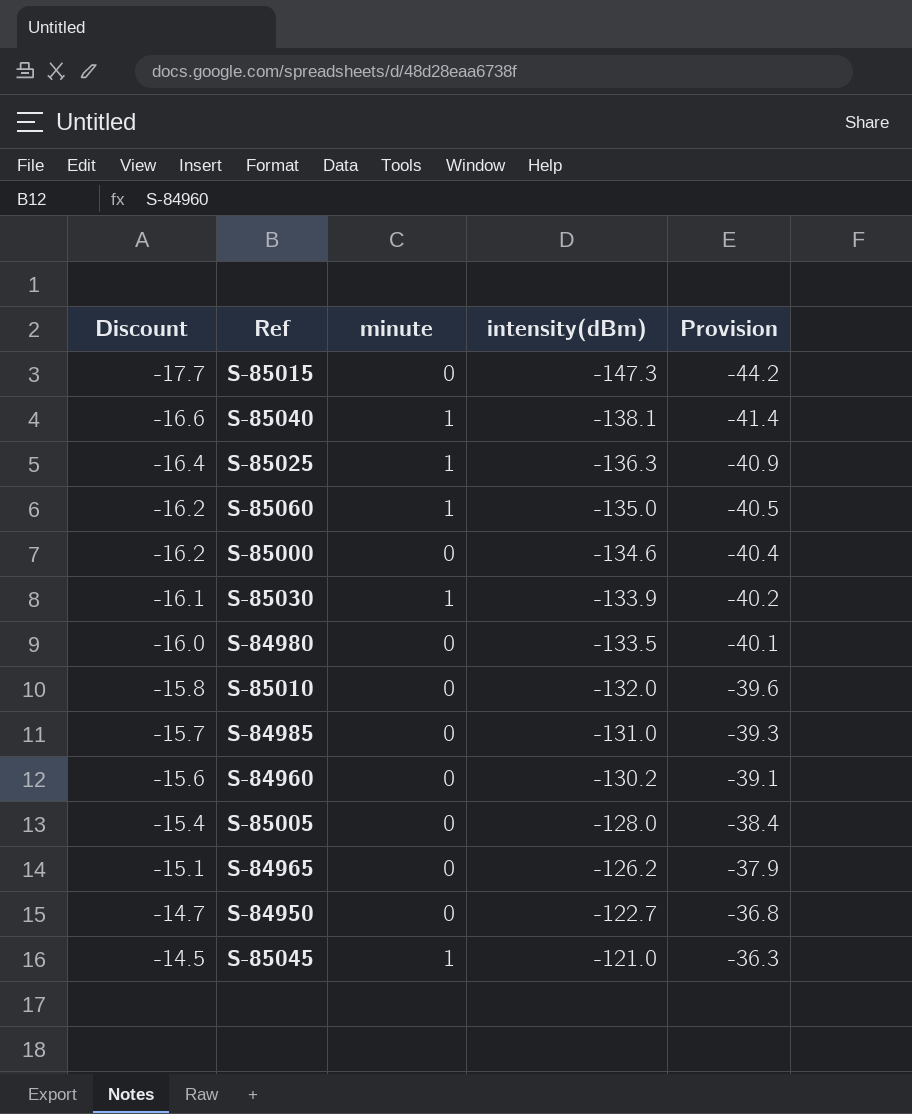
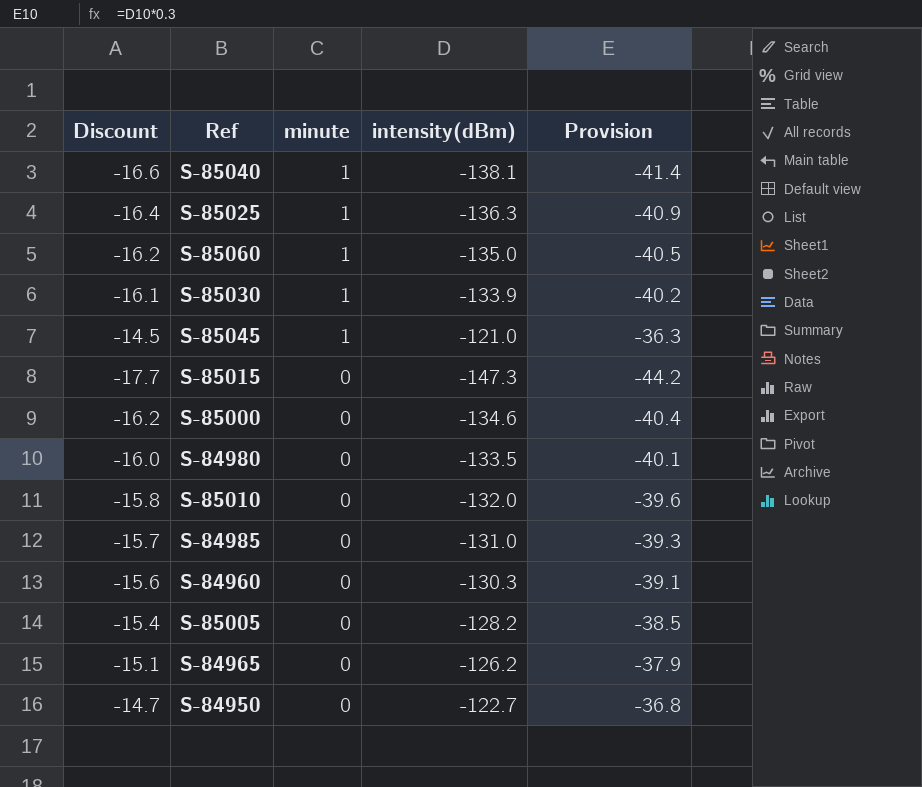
row order: Discount ascending -> minute descending
S-84960 | intensity(dBm): -130.2 -> -130.3
S-85005 | intensity(dBm): -128.0 -> -128.2
S-85005 | Provision: -38.4 -> -38.5

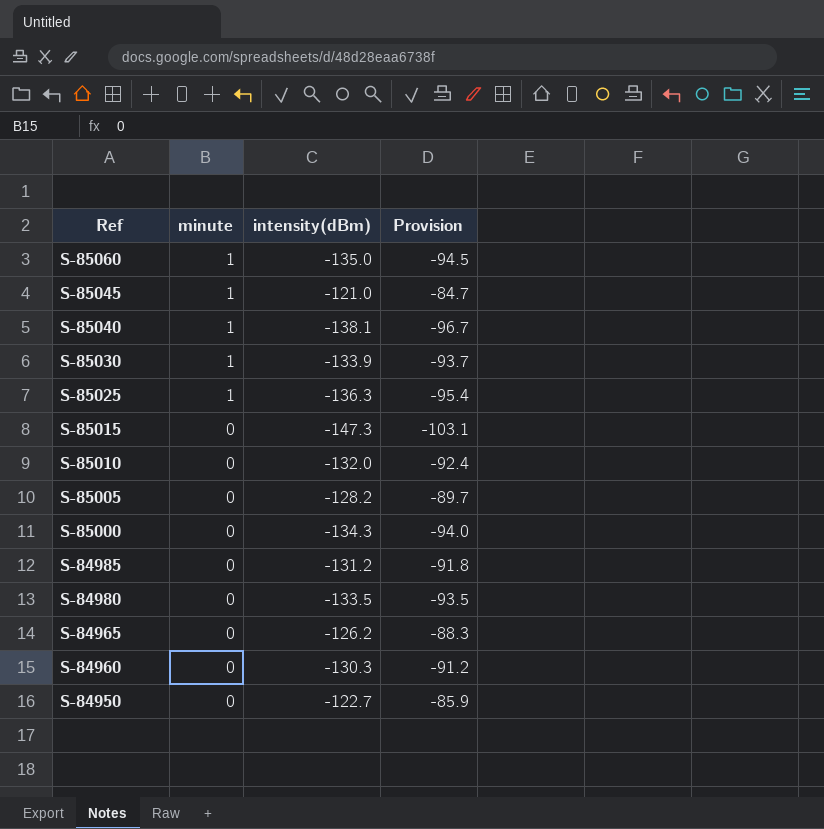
row order: minute descending -> Ref descending
column Discount | formula: [intensity(dBm)] * 0.12 -> none
column Provision | formula: [intensity(dBm)] * 0.3 -> [intensity(dBm)] * 0.7
S-85000 | intensity(dBm): -134.6 -> -134.3
S-84985 | intensity(dBm): -131.0 -> -131.2

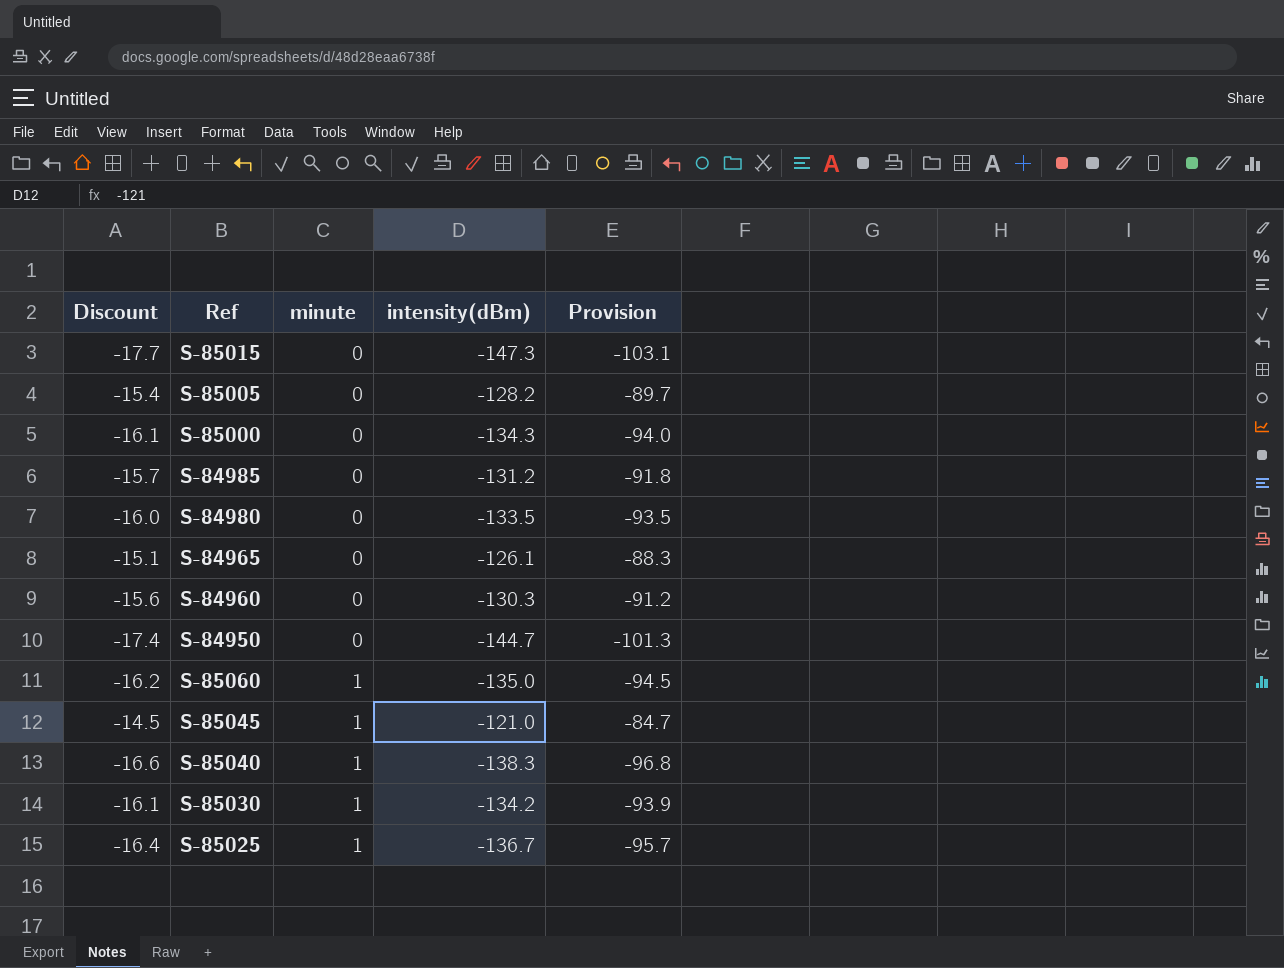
row order: Ref descending -> minute ascending
column Discount | formula: none -> [intensity(dBm)] * 0.12
row S-85010: 0 | -132.0 | -92.4 -> none
S-84965 | intensity(dBm): -126.2 -> -126.1
S-84950 | intensity(dBm): -122.7 -> -144.7
S-84950 | Provision: -85.9 -> -101.3
S-85040 | intensity(dBm): -138.1 -> -138.3
S-85040 | Provision: -96.7 -> -96.8
S-85030 | intensity(dBm): -133.9 -> -134.2
S-85030 | Provision: -93.7 -> -93.9
S-85025 | intensity(dBm): -136.3 -> -136.7
S-85025 | Provision: -95.4 -> -95.7

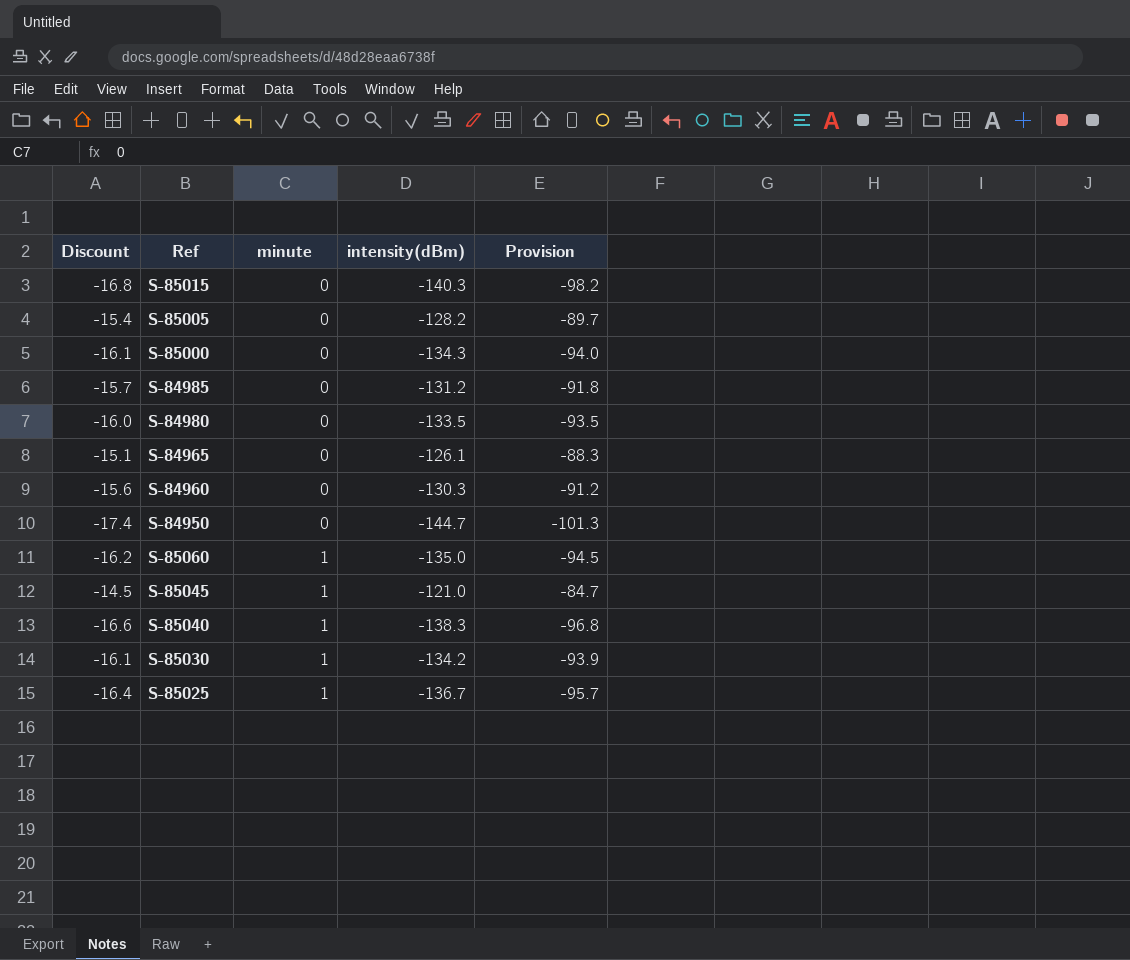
S-85015 | Discount: -17.7 -> -16.8
S-85015 | intensity(dBm): -147.3 -> -140.3
S-85015 | Provision: -103.1 -> -98.2

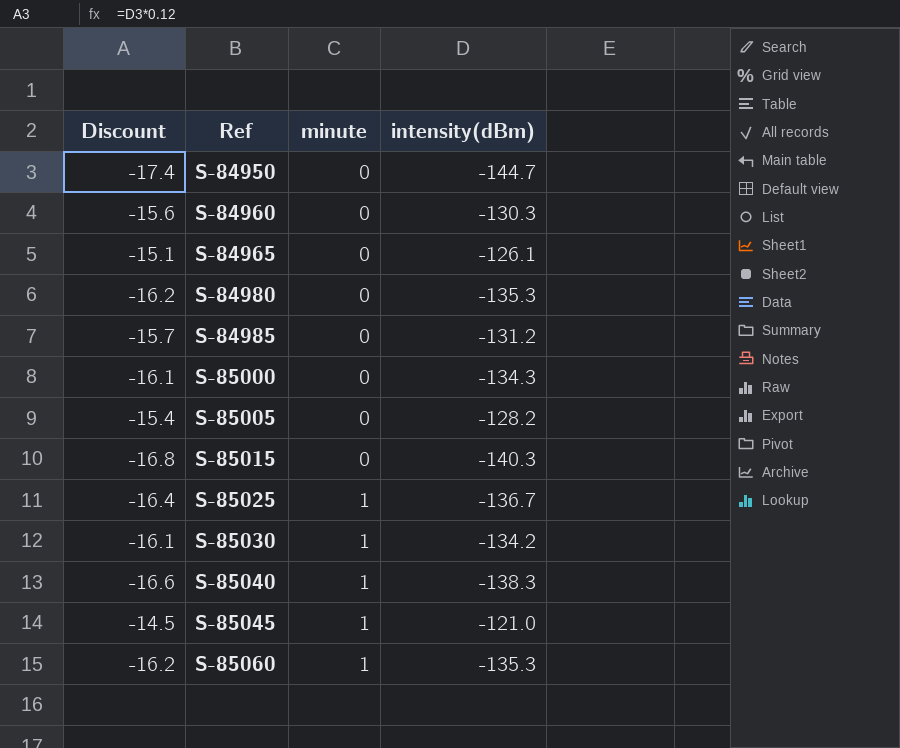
row order: minute ascending -> Ref ascending
column Provision | formula: [intensity(dBm)] * 0.7 -> none
S-84980 | Discount: -16.0 -> -16.2
S-84980 | intensity(dBm): -133.5 -> -135.3
S-85060 | intensity(dBm): -135.0 -> -135.3

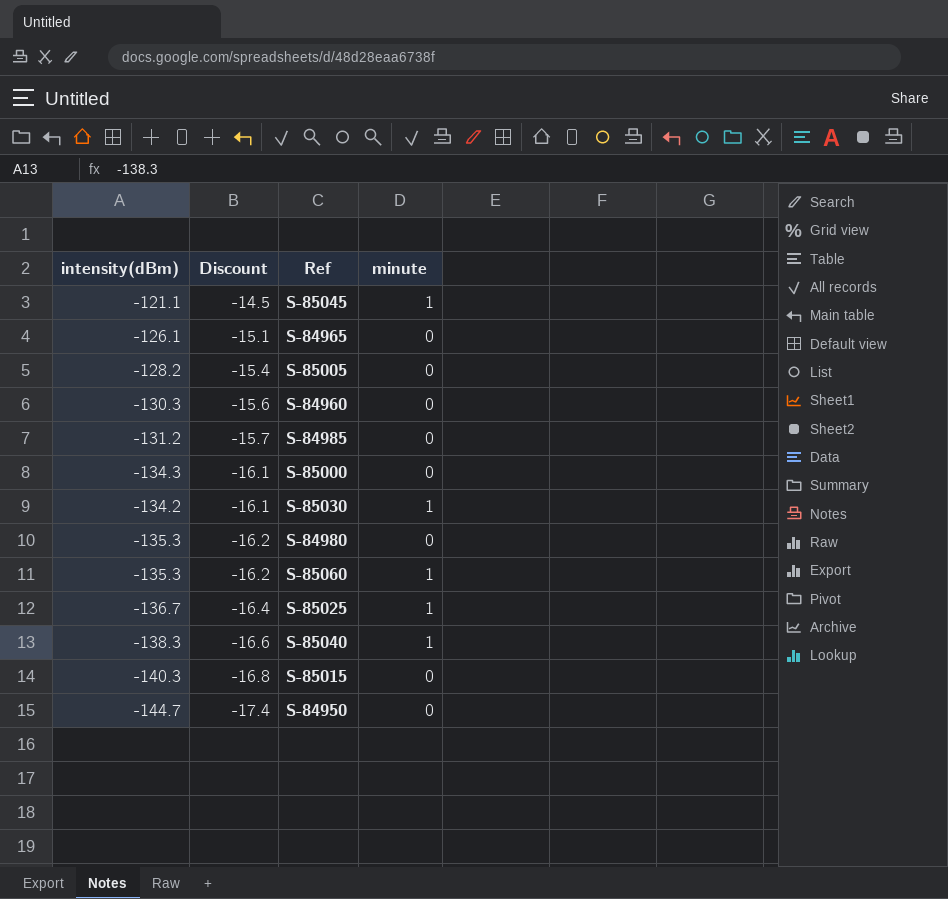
row order: Ref ascending -> Discount descending
column intensity(dBm) | position: 4 -> 1
S-85045 | intensity(dBm): -121.0 -> -121.1

